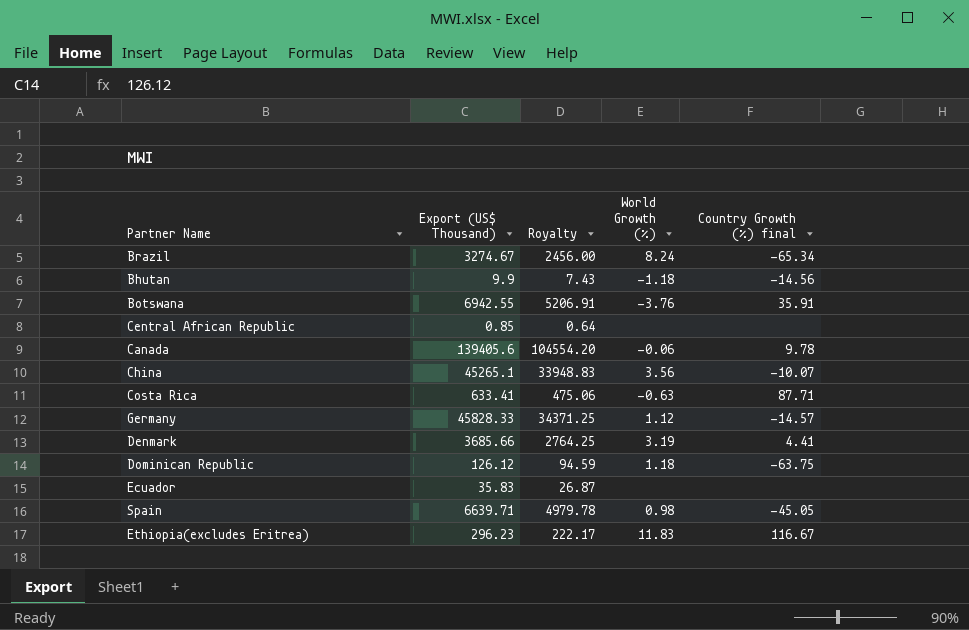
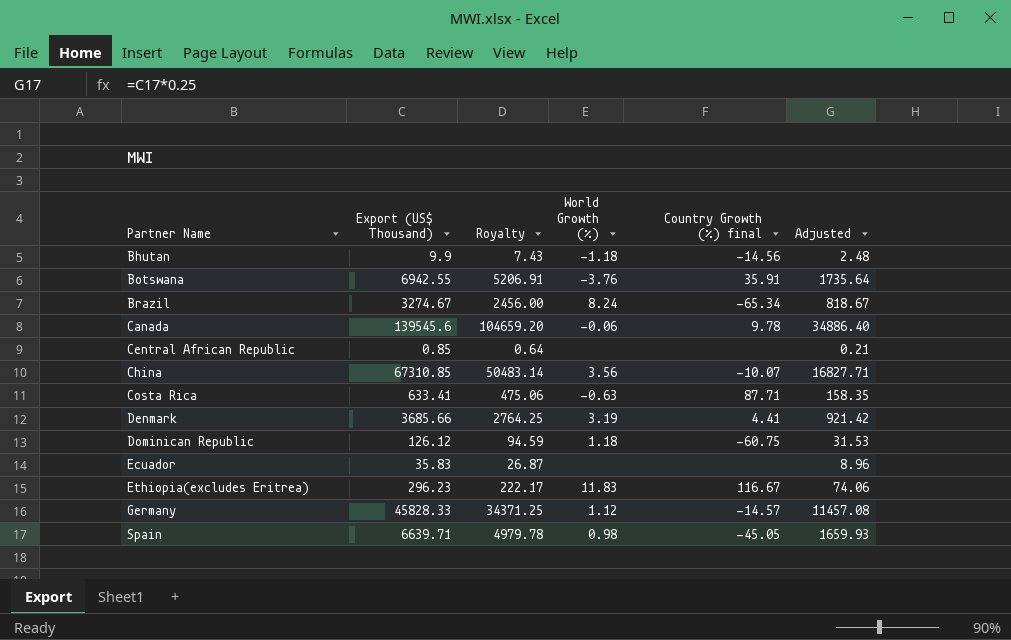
row order: none -> Partner Name ascending
column Adjusted | formula: none -> [Export (US$ Thousand)] * 0.25
Canada | Export (US$ Thousand): 139405.6 -> 139545.6
Canada | Royalty: 104554.20 -> 104659.20
China | Export (US$ Thousand): 45265.1 -> 67310.85
China | Royalty: 33948.83 -> 50483.14
Dominican Republic | Country Growth (%) final: -63.75 -> -60.75

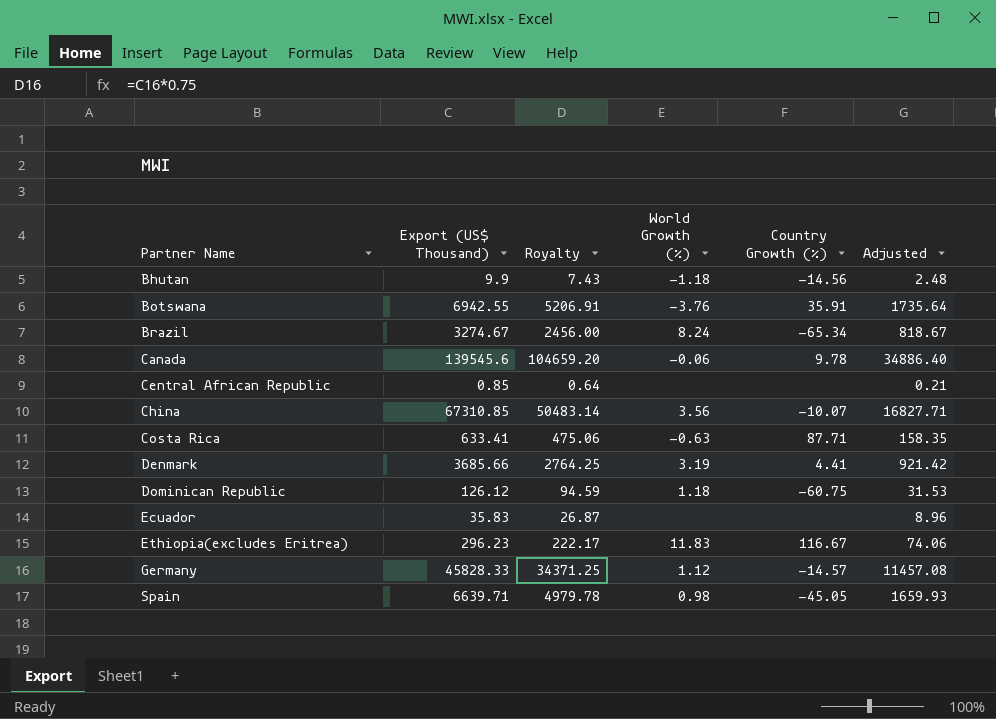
column name: Country Growth (%) final -> Country Growth (%)

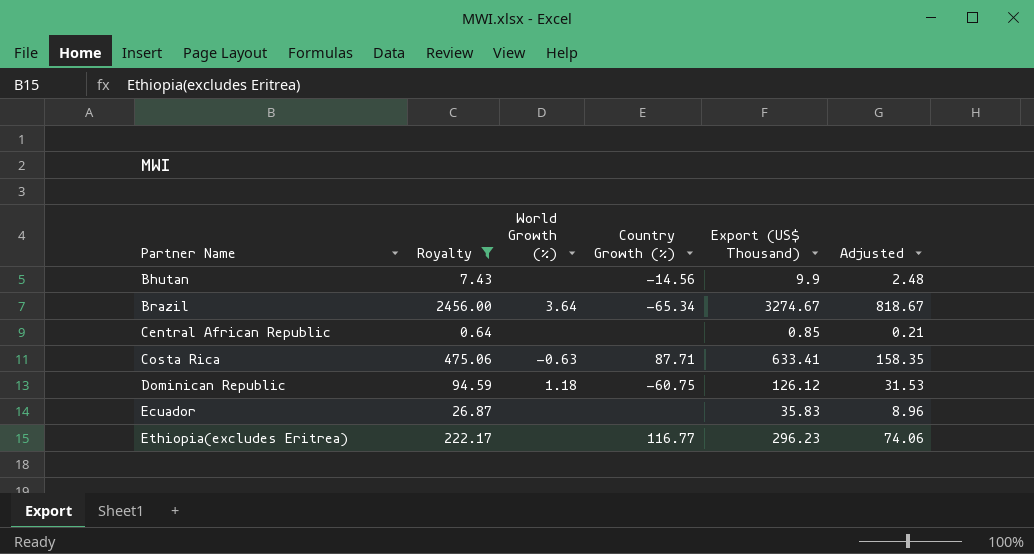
filter: none -> Royalty <= 2456.00
column Export (US$ Thousand) | position: 2 -> 5
Bhutan | World Growth (%): -1.18 -> none
Brazil | World Growth (%): 8.24 -> 3.64
Ethiopia(excludes Eritrea) | World Growth (%): 11.83 -> none
Ethiopia(excludes Eritrea) | Country Growth (%): 116.67 -> 116.77

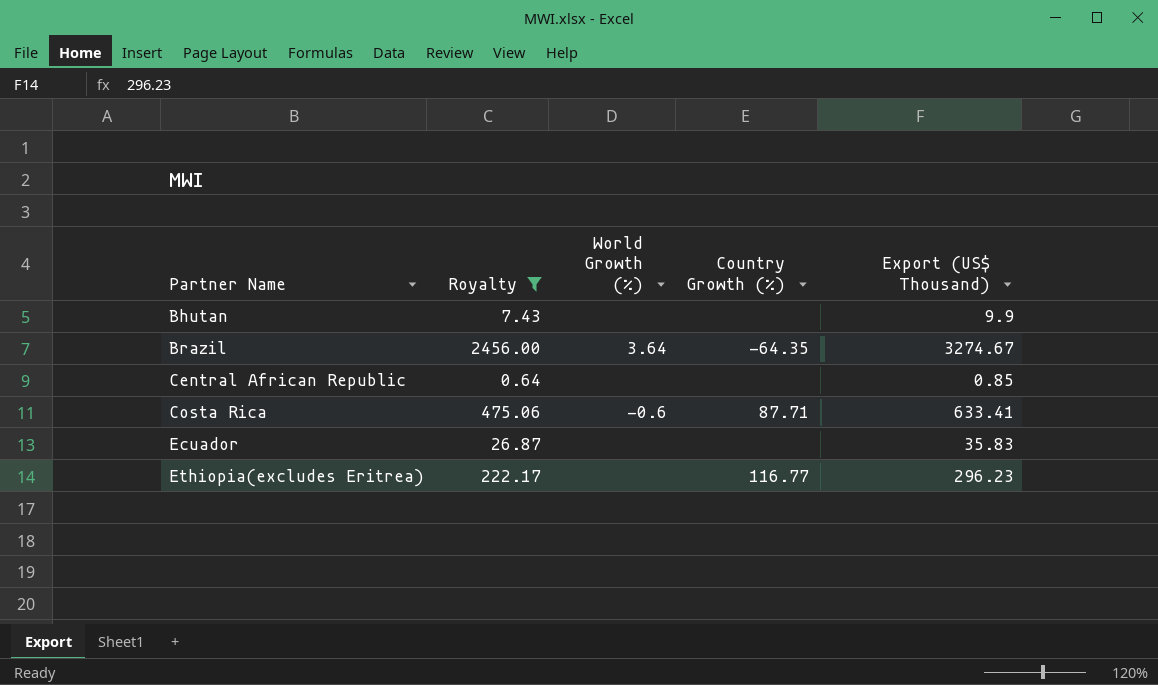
column Adjusted | formula: [Export (US$ Thousand)] * 0.25 -> none
row Dominican Republic: 94.59 | 1.18 | -60.75 | 126.12 | 31.53 -> none
Bhutan | Country Growth (%): -14.56 -> none
Brazil | Country Growth (%): -65.34 -> -64.35
Costa Rica | World Growth (%): -0.63 -> -0.6

